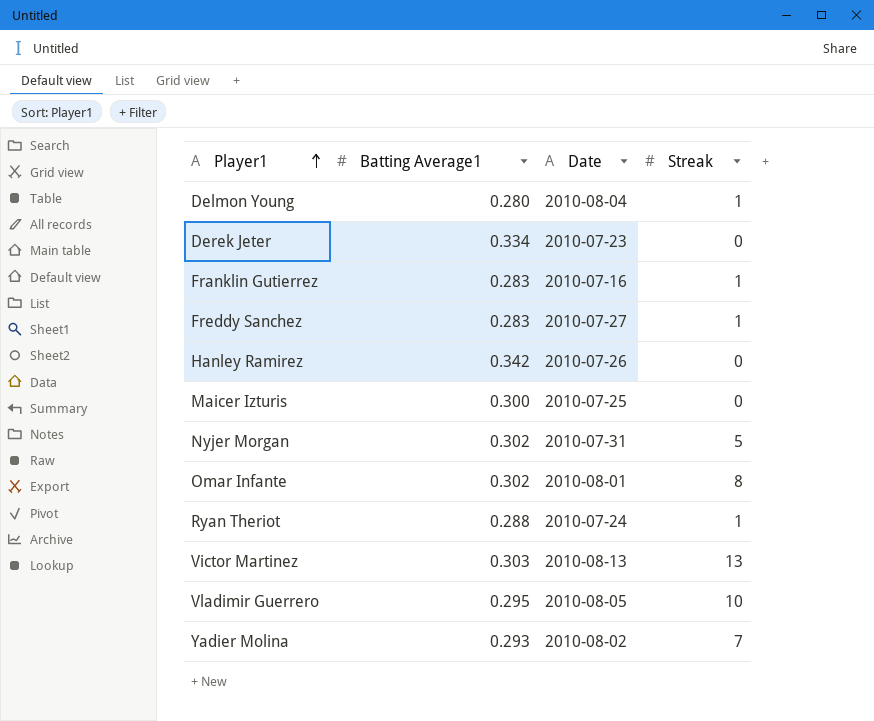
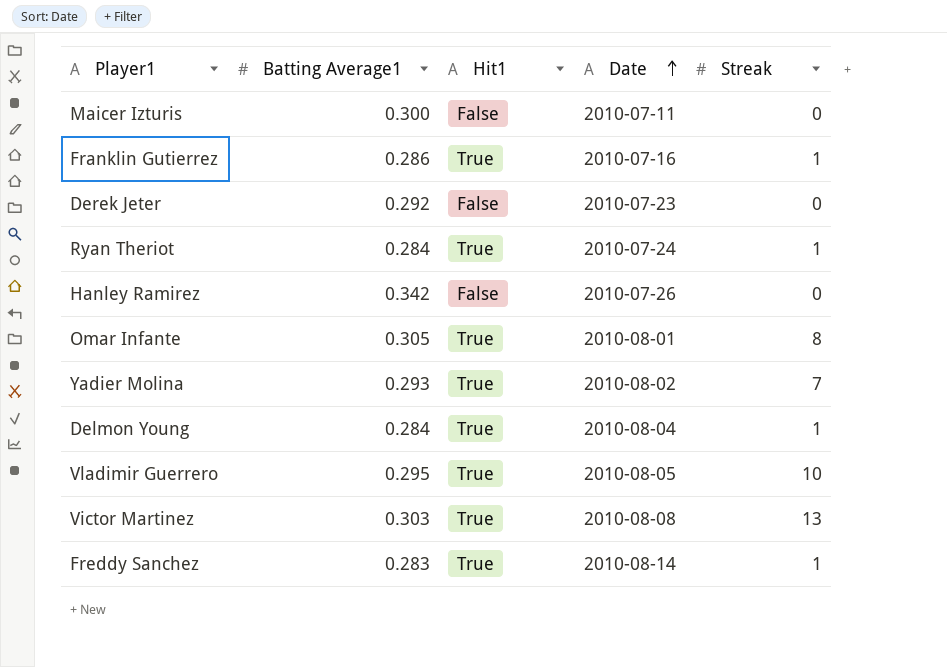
row order: Player1 ascending -> Date ascending
column Hit1 | position: none -> 3
row Nyjer Morgan: 0.302 | 2010-07-31 | 5 -> none
Maicer Izturis | Date: 2010-07-25 -> 2010-07-11
Franklin Gutierrez | Batting Average1: 0.283 -> 0.286
Derek Jeter | Batting Average1: 0.334 -> 0.292
Ryan Theriot | Batting Average1: 0.288 -> 0.284
Omar Infante | Batting Average1: 0.302 -> 0.305
Delmon Young | Batting Average1: 0.280 -> 0.284
Victor Martinez | Date: 2010-08-13 -> 2010-08-08
Freddy Sanchez | Date: 2010-07-27 -> 2010-08-14

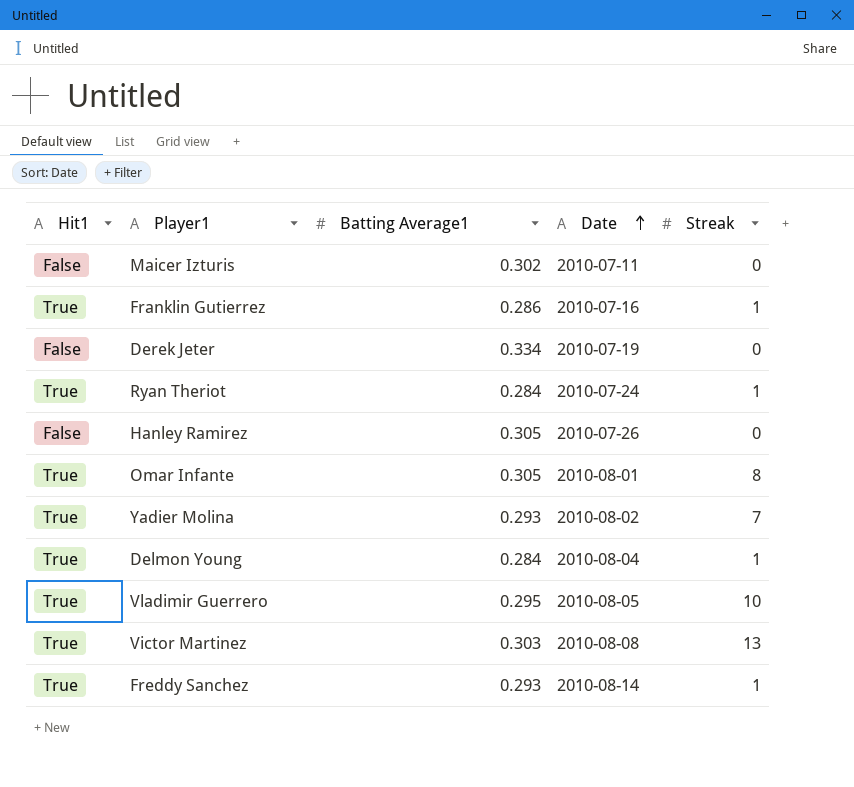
column Hit1 | position: 3 -> 1
Maicer Izturis | Batting Average1: 0.300 -> 0.302
Derek Jeter | Batting Average1: 0.292 -> 0.334
Derek Jeter | Date: 2010-07-23 -> 2010-07-19
Hanley Ramirez | Batting Average1: 0.342 -> 0.305
Freddy Sanchez | Batting Average1: 0.283 -> 0.293

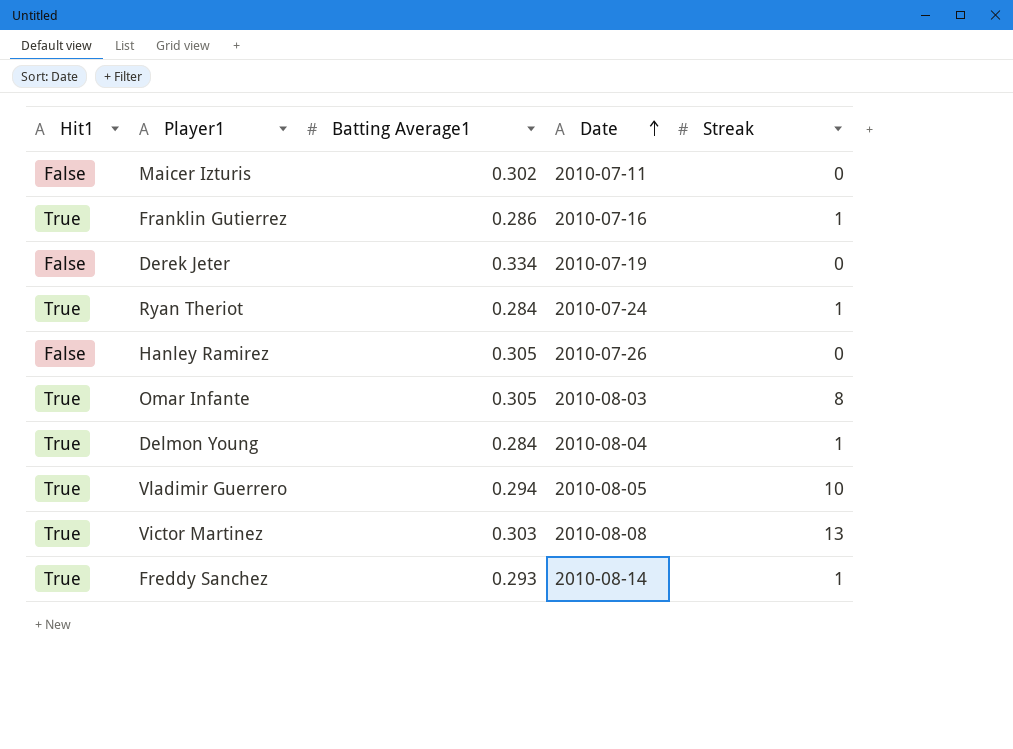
row Yadier Molina: True | 0.293 | 2010-08-02 | 7 -> none
Omar Infante | Date: 2010-08-01 -> 2010-08-03
Vladimir Guerrero | Batting Average1: 0.295 -> 0.294

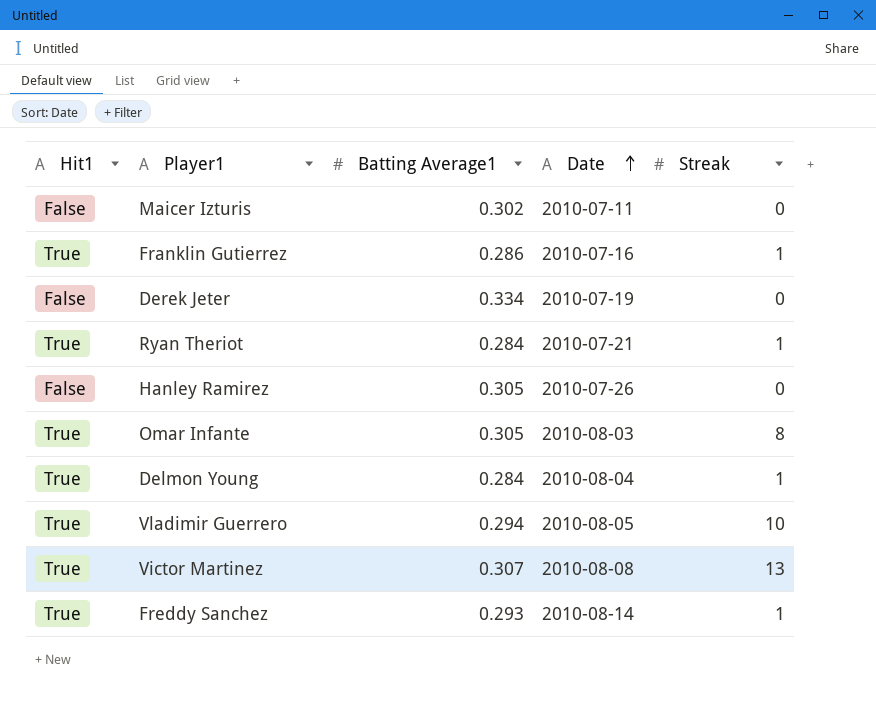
Ryan Theriot | Date: 2010-07-24 -> 2010-07-21
Victor Martinez | Batting Average1: 0.303 -> 0.307

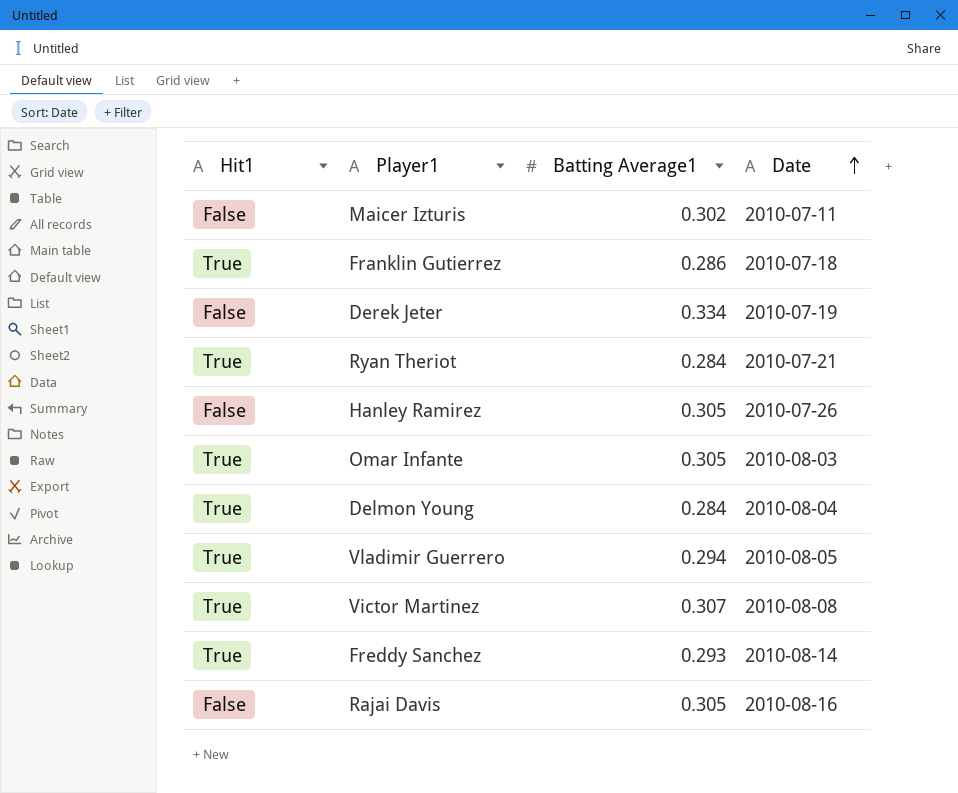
column Streak | position: 5 -> none
Franklin Gutierrez | Date: 2010-07-16 -> 2010-07-18
row Rajai Davis: none -> False | 0.305 | 2010-08-16

